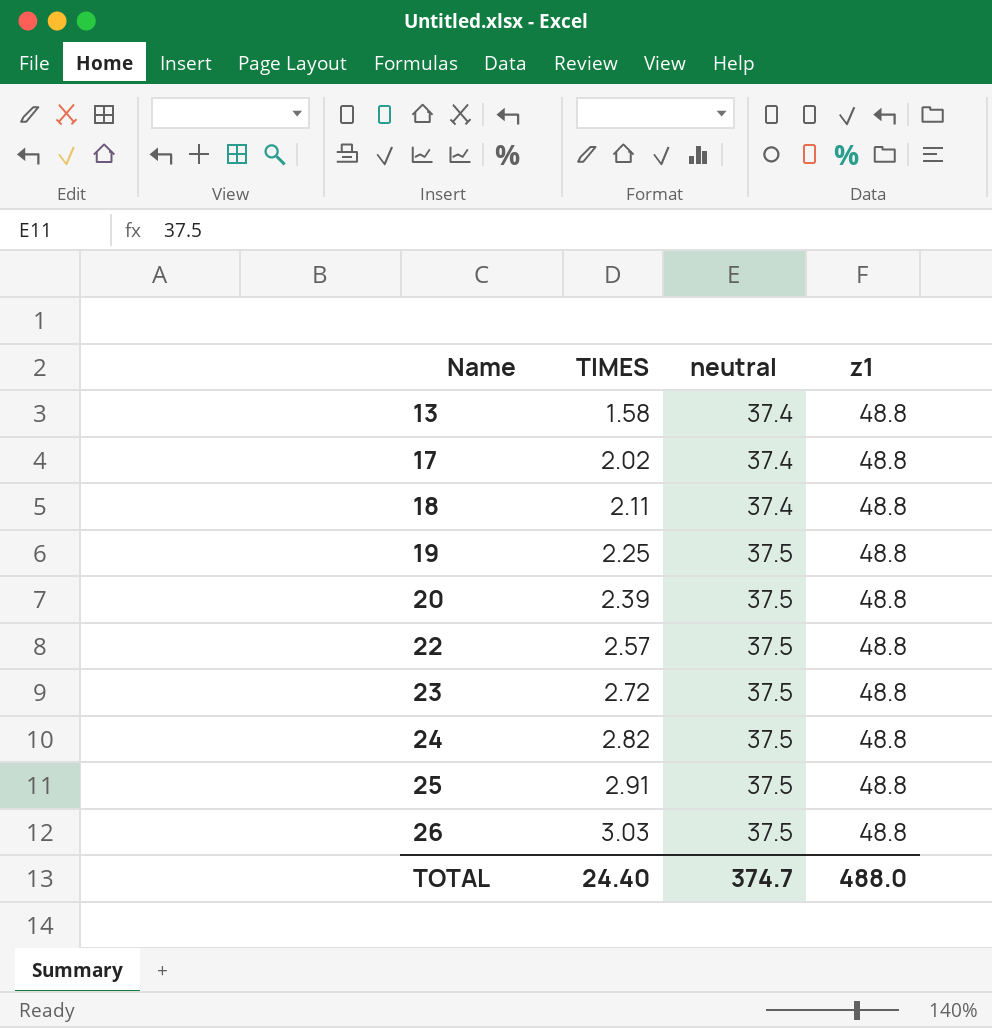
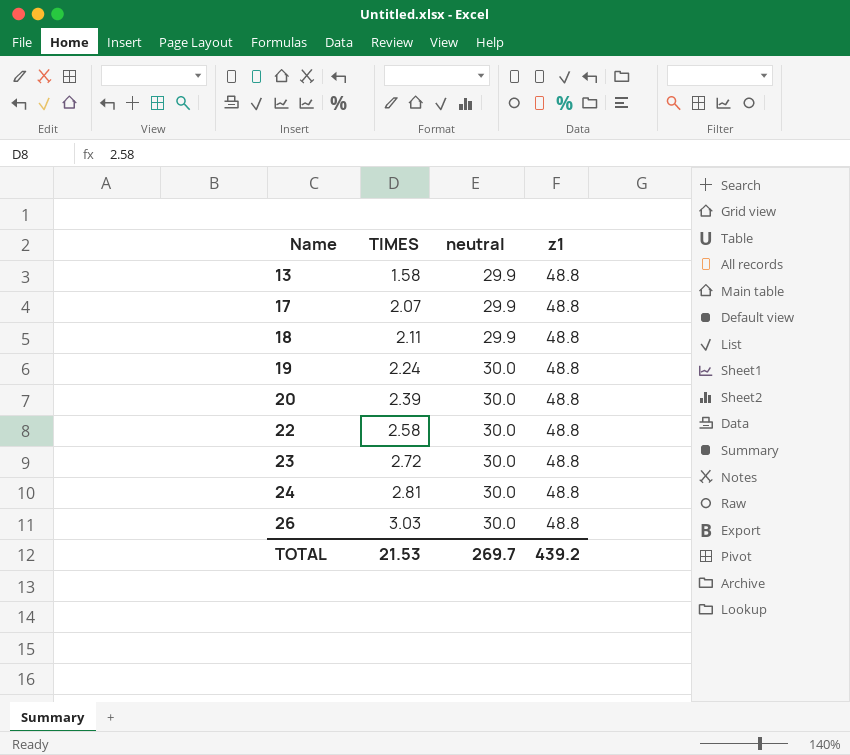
row 25: 2.91 | 37.5 | 48.8 -> none
13 | neutral: 37.4 -> 29.9
17 | TIMES: 2.02 -> 2.07
17 | neutral: 37.4 -> 29.9
18 | neutral: 37.4 -> 29.9
19 | TIMES: 2.25 -> 2.24
19 | neutral: 37.5 -> 30.0
20 | neutral: 37.5 -> 30.0
22 | TIMES: 2.57 -> 2.58
22 | neutral: 37.5 -> 30.0
23 | neutral: 37.5 -> 30.0
24 | TIMES: 2.82 -> 2.81
24 | neutral: 37.5 -> 30.0
26 | neutral: 37.5 -> 30.0
TOTAL | TIMES: 24.40 -> 21.53
TOTAL | neutral: 374.7 -> 269.7
TOTAL | z1: 488.0 -> 439.2

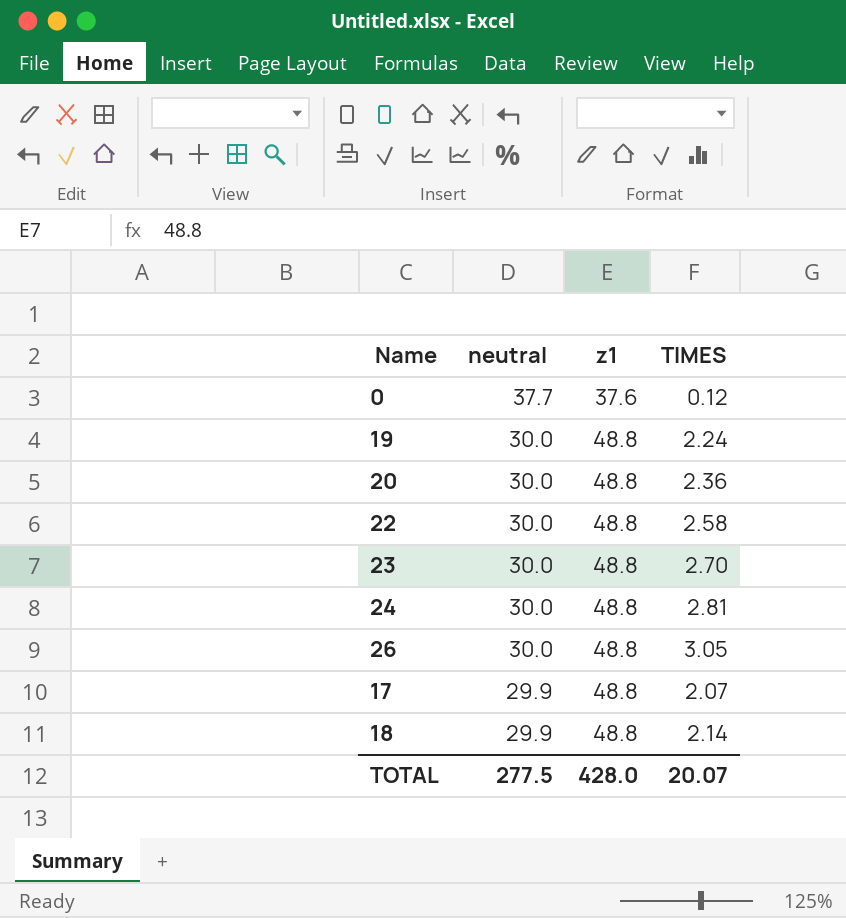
row order: Name ascending -> neutral descending
column TIMES | position: 2 -> 4
row 13: 1.58 | 29.9 | 48.8 -> none
row 0: none -> 37.7 | 37.6 | 0.12
20 | TIMES: 2.39 -> 2.36
23 | TIMES: 2.72 -> 2.70
26 | TIMES: 3.03 -> 3.05
18 | TIMES: 2.11 -> 2.14
TOTAL | neutral: 269.7 -> 277.5
TOTAL | z1: 439.2 -> 428.0
TOTAL | TIMES: 21.53 -> 20.07

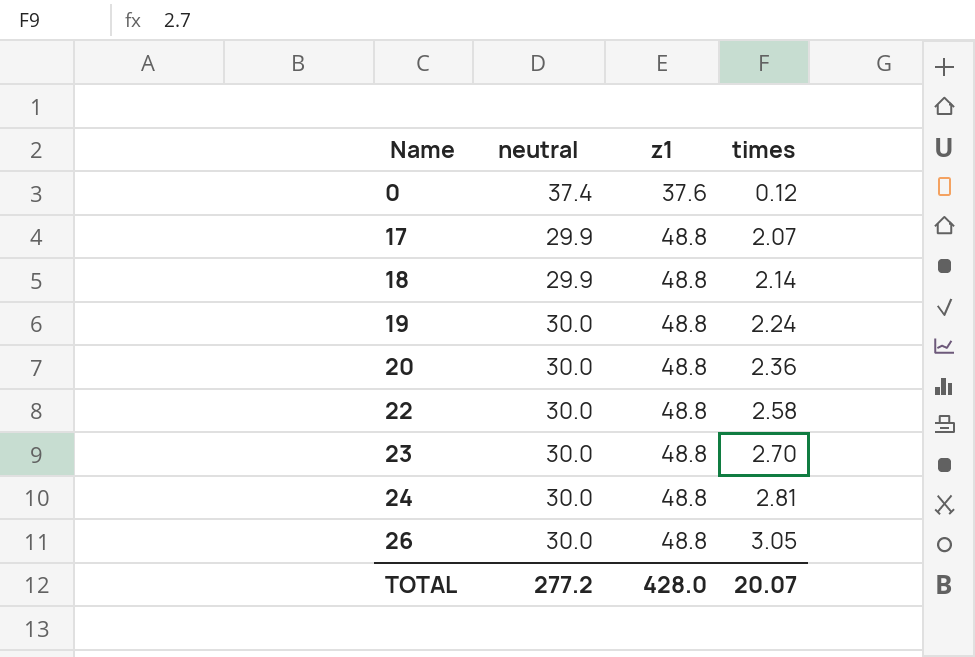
row order: neutral descending -> Name ascending
column name: TIMES -> times
0 | neutral: 37.7 -> 37.4
TOTAL | neutral: 277.5 -> 277.2

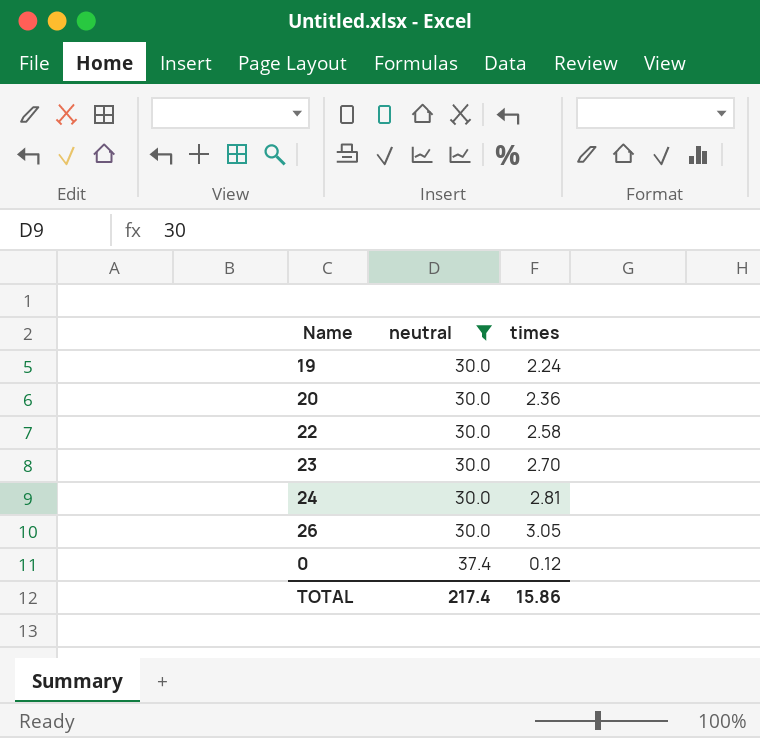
filter: none -> neutral != 29.9
row order: Name ascending -> neutral ascending
column z1 | position: 3 -> none
TOTAL | neutral: 277.2 -> 217.4
TOTAL | times: 20.07 -> 15.86

